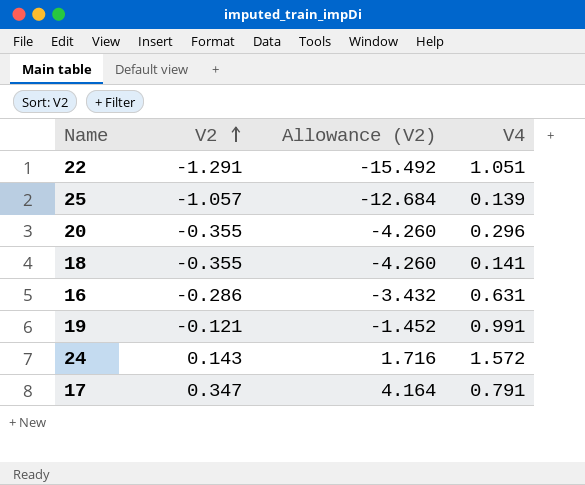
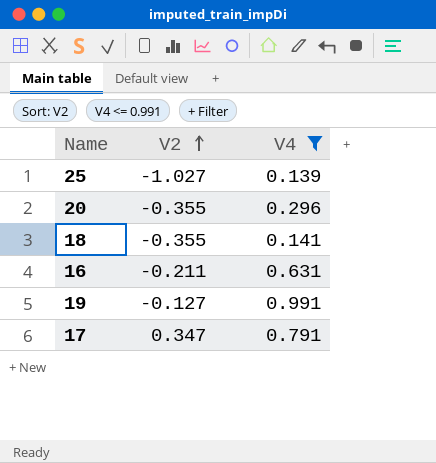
filter: none -> V4 <= 0.991
column Allowance (V2) | formula: [V2] * 12 -> none
25 | V2: -1.057 -> -1.027
16 | V2: -0.286 -> -0.211
19 | V2: -0.121 -> -0.127

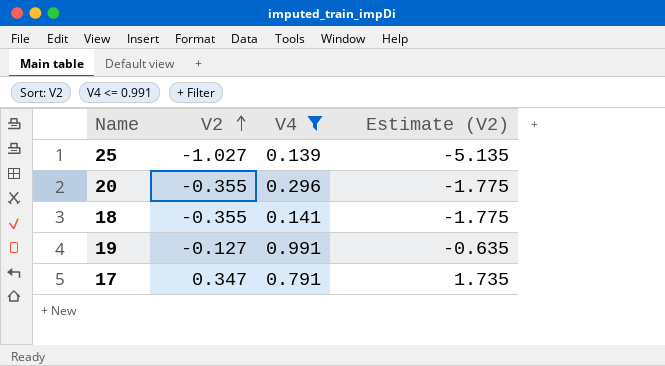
column Estimate (V2) | formula: none -> [V2] * 5
row 16: -0.211 | 0.631 -> none

